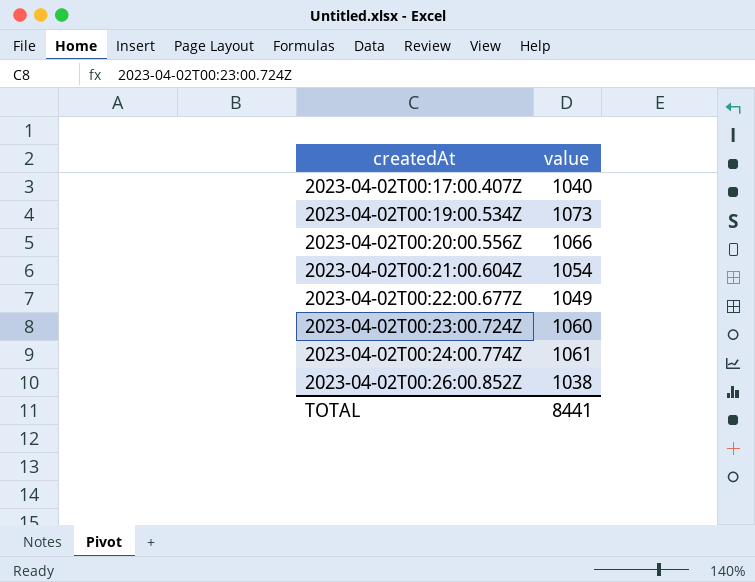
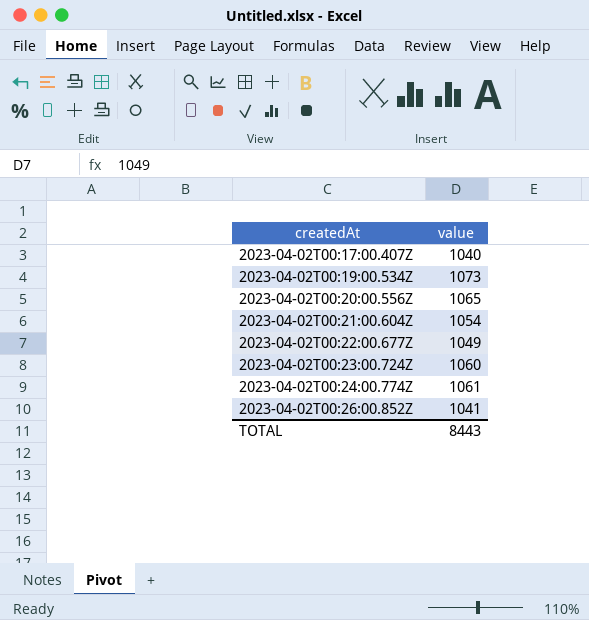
2023-04-02T00:20:00.556Z | value: 1066 -> 1065
2023-04-02T00:26:00.852Z | value: 1038 -> 1041
TOTAL | value: 8441 -> 8443

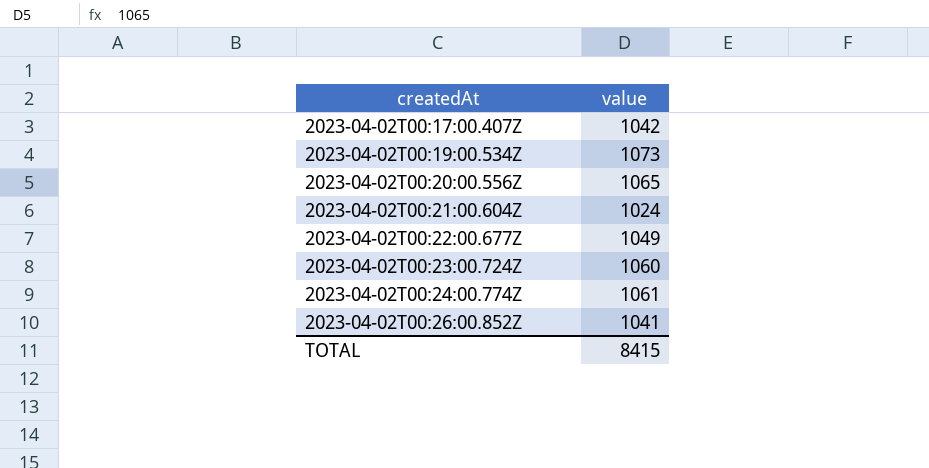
2023-04-02T00:17:00.407Z | value: 1040 -> 1042
2023-04-02T00:21:00.604Z | value: 1054 -> 1024
TOTAL | value: 8443 -> 8415

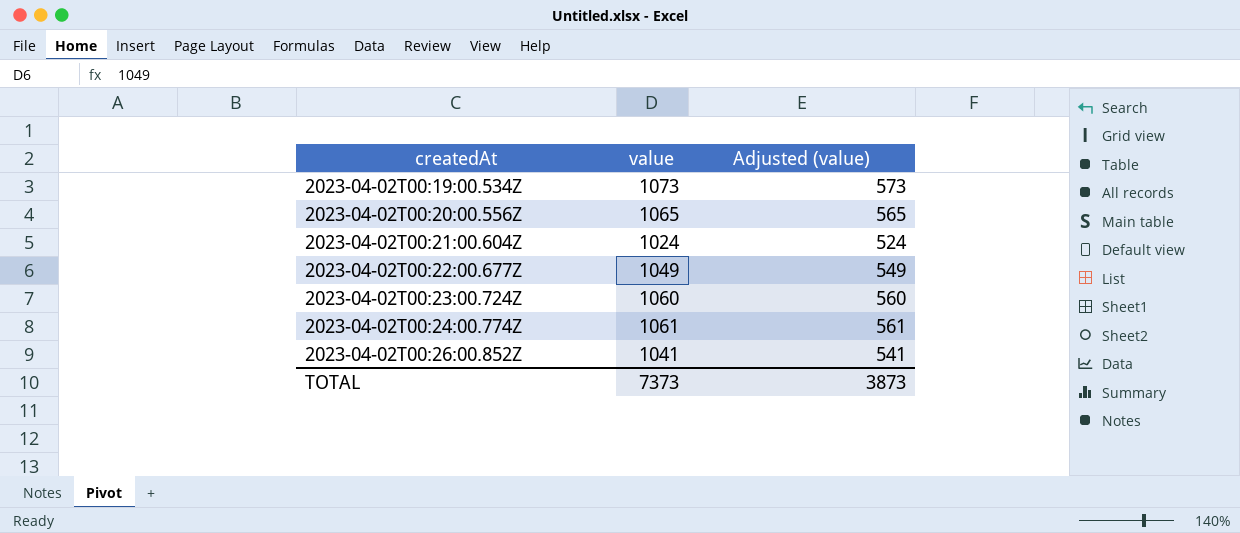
column Adjusted (value) | formula: none -> [value] - 500
row 2023-04-02T00:17:00.407Z: 1042 -> none
TOTAL | value: 8415 -> 7373

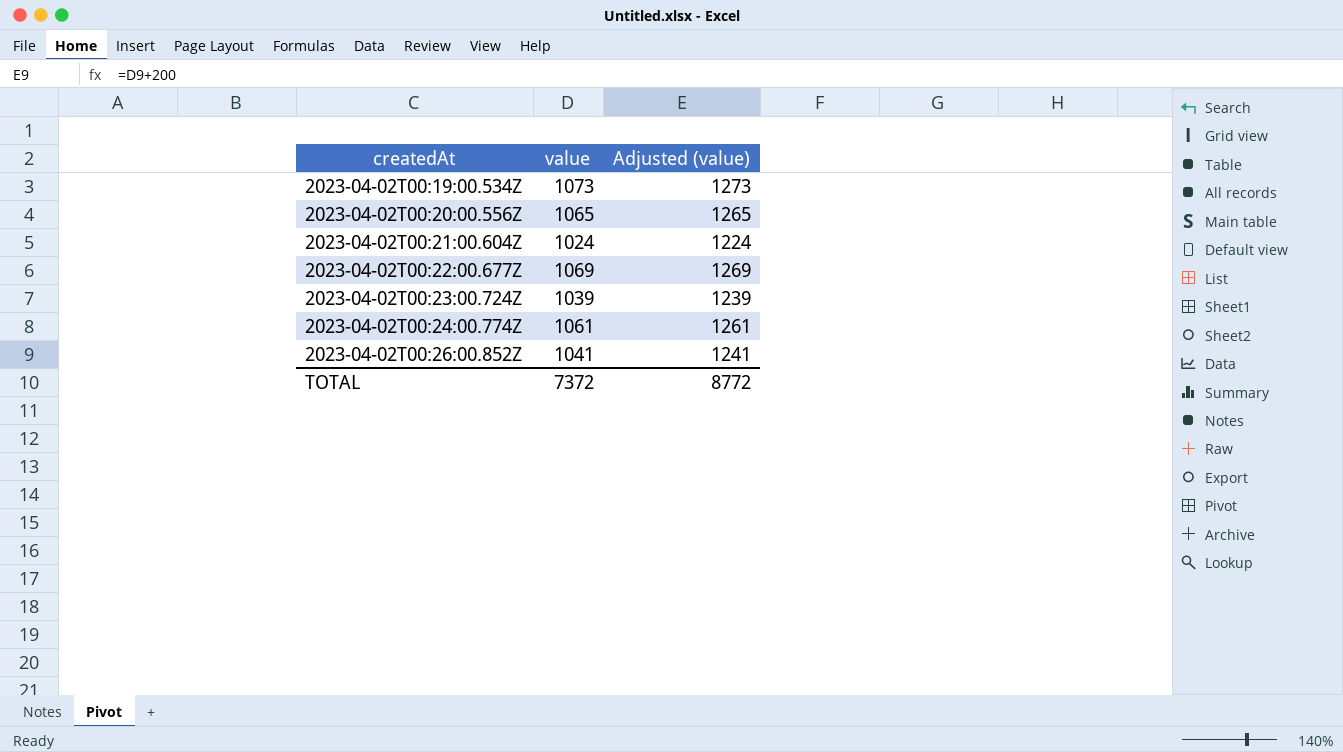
column Adjusted (value) | formula: [value] - 500 -> [value] + 200
2023-04-02T00:22:00.677Z | value: 1049 -> 1069
2023-04-02T00:23:00.724Z | value: 1060 -> 1039
TOTAL | value: 7373 -> 7372
TOTAL | Adjusted (value): 3873 -> 8772

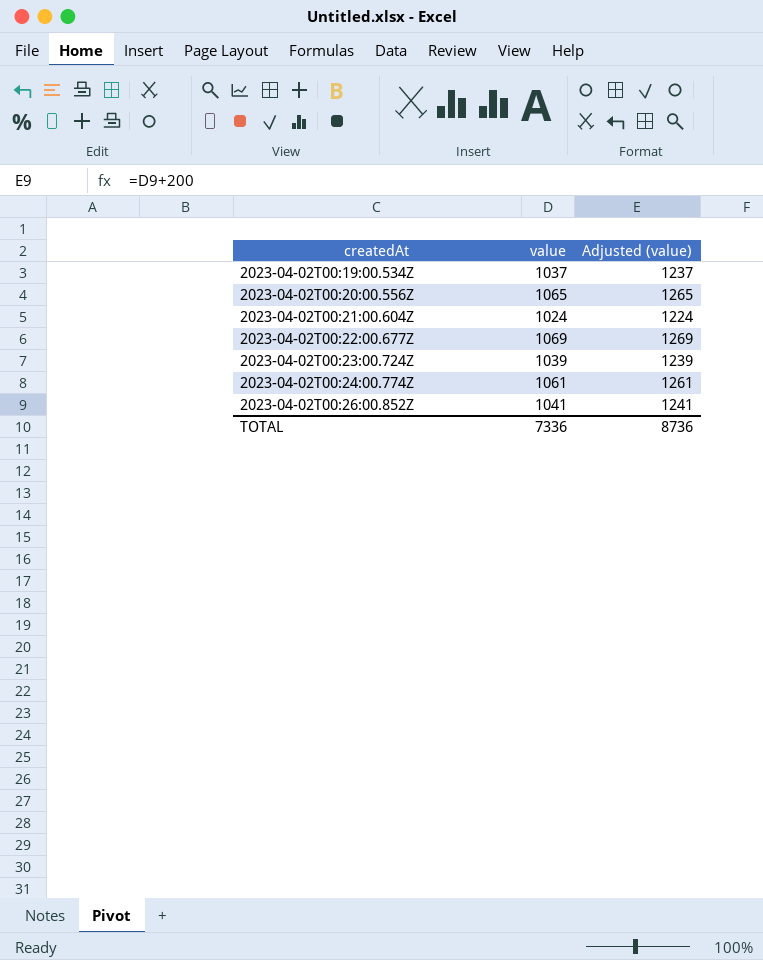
2023-04-02T00:19:00.534Z | value: 1073 -> 1037
2023-04-02T00:19:00.534Z | Adjusted (value): 1273 -> 1237
TOTAL | value: 7372 -> 7336
TOTAL | Adjusted (value): 8772 -> 8736

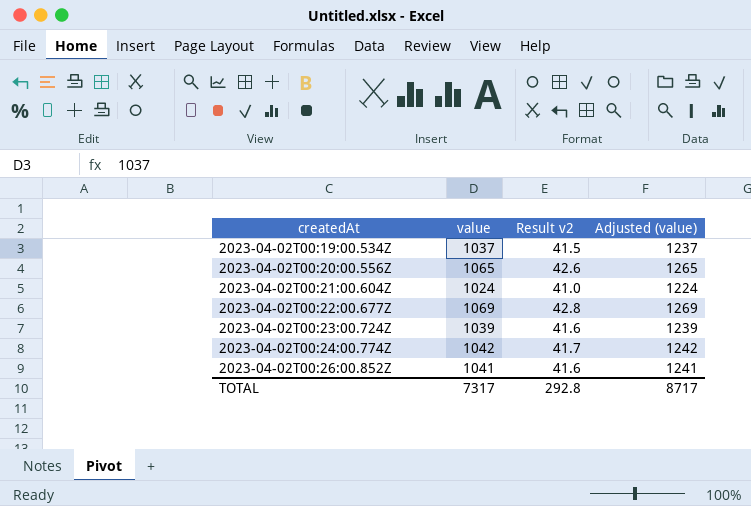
column Result v2 | formula: none -> [value] * 0.04
2023-04-02T00:24:00.774Z | value: 1061 -> 1042
2023-04-02T00:24:00.774Z | Adjusted (value): 1261 -> 1242
TOTAL | value: 7336 -> 7317
TOTAL | Adjusted (value): 8736 -> 8717

